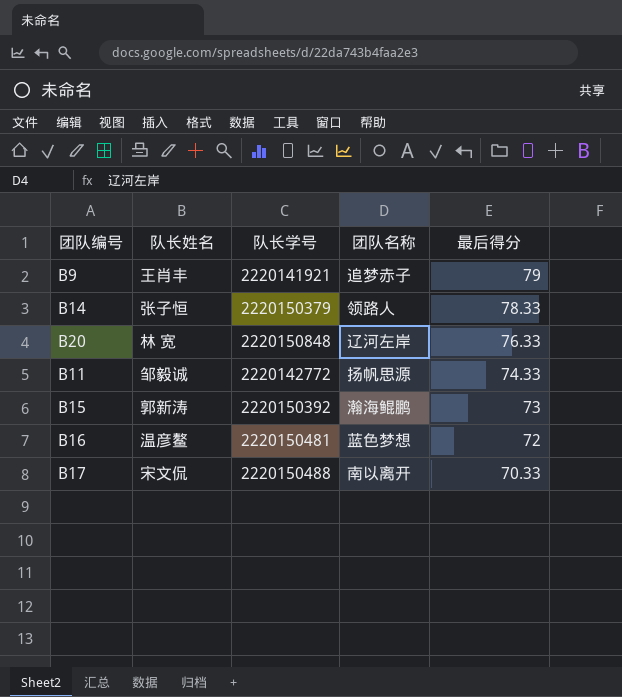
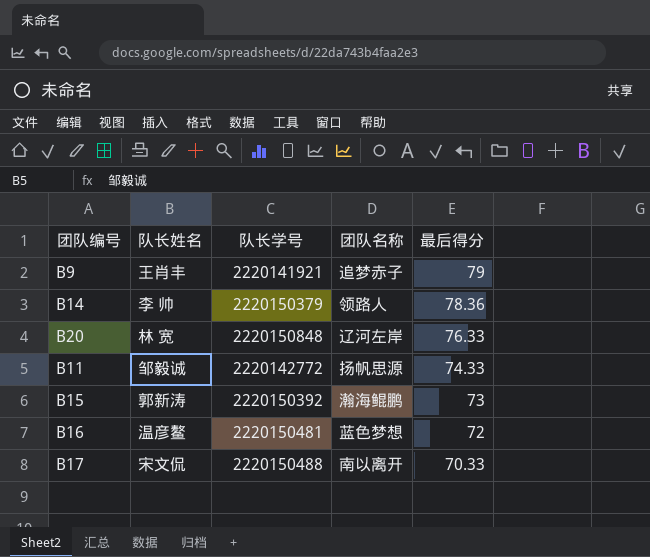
B14 | 队长姓名: 张子恒 -> 李 帅
B14 | 最后得分: 78.33 -> 78.36

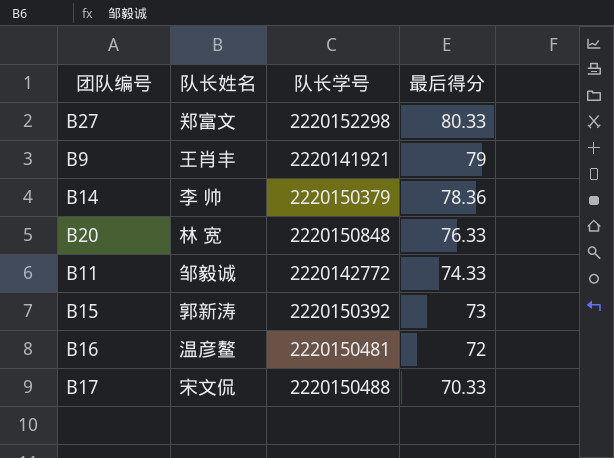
column 团队名称 | position: 4 -> none
row B27: none -> 郑富文 | 2220152298 | 80.33

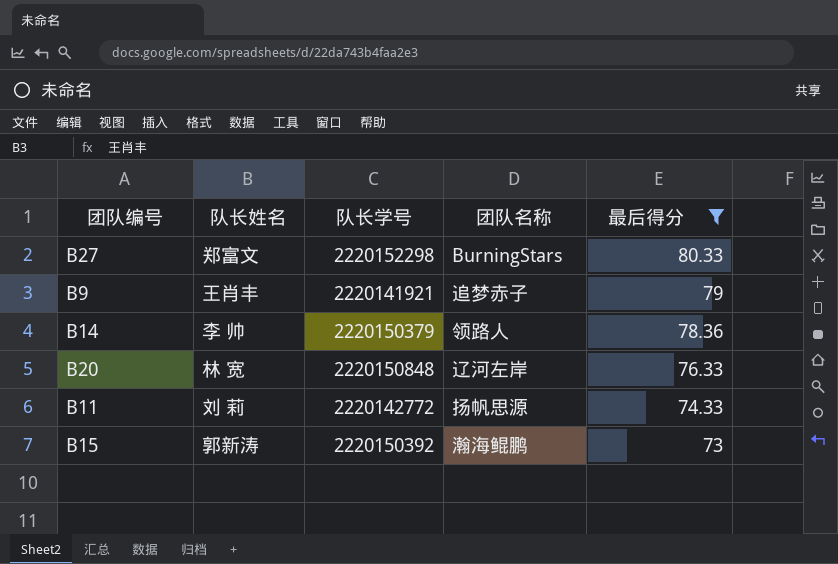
filter: none -> 最后得分 >= 73
column 团队名称 | position: none -> 4
B11 | 队长姓名: 邹毅诚 -> 刘 莉

